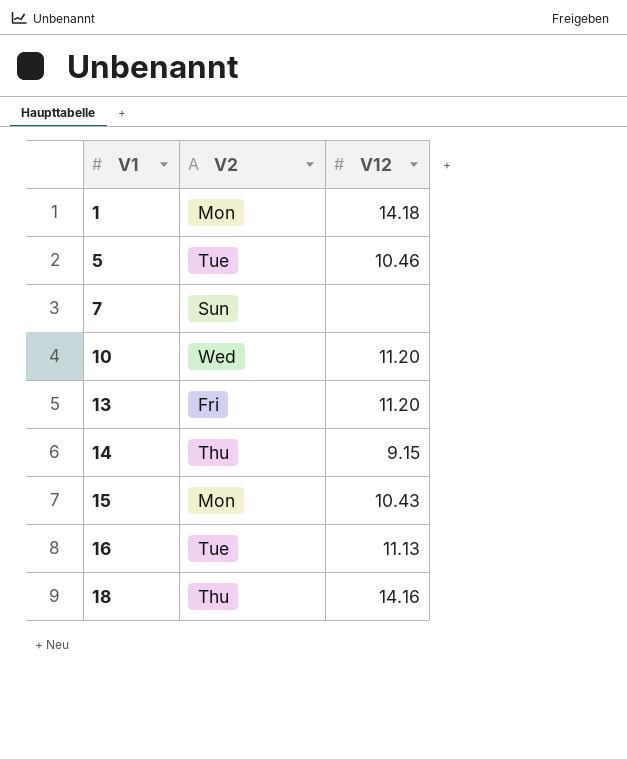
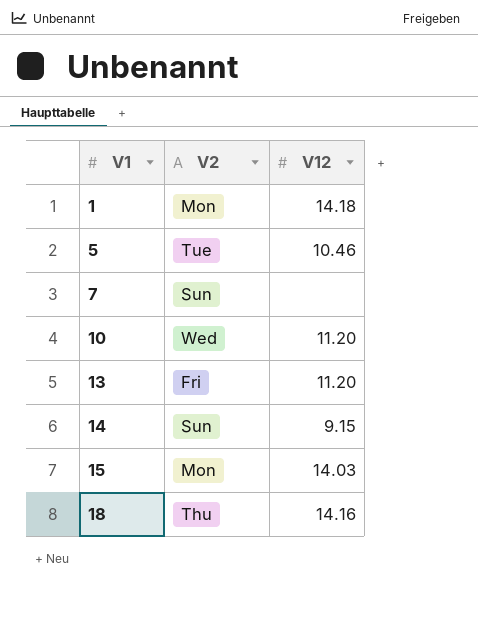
row 16: Tue | 11.13 -> none
14 | V2: Thu -> Sun
15 | V12: 10.43 -> 14.03

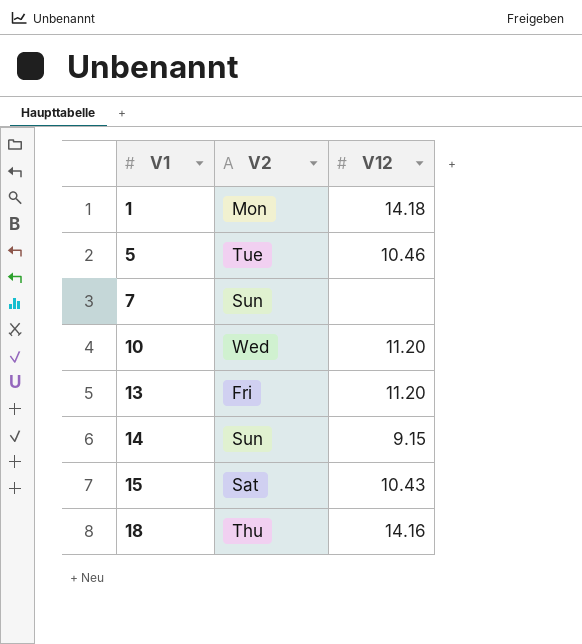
15 | V2: Mon -> Sat
15 | V12: 14.03 -> 10.43

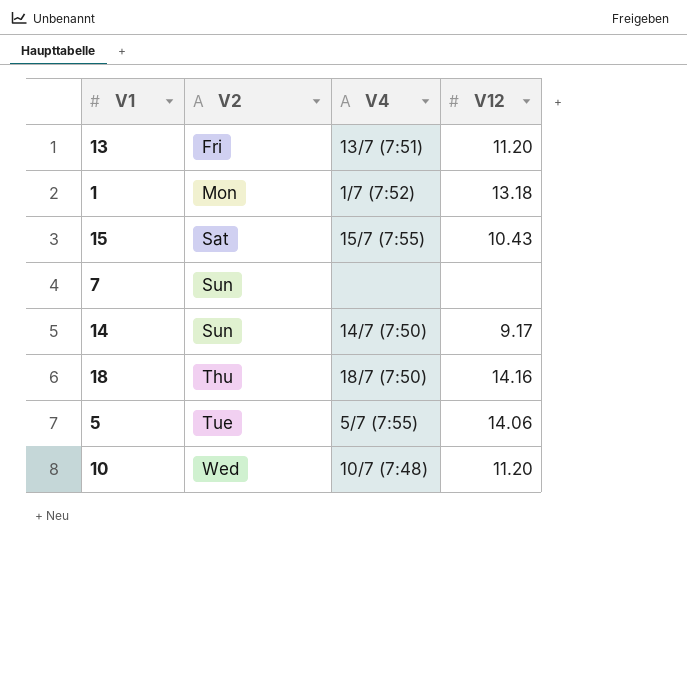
row order: V1 ascending -> V2 ascending
column V4 | position: none -> 3
1 | V12: 14.18 -> 13.18
14 | V12: 9.15 -> 9.17
5 | V12: 10.46 -> 14.06

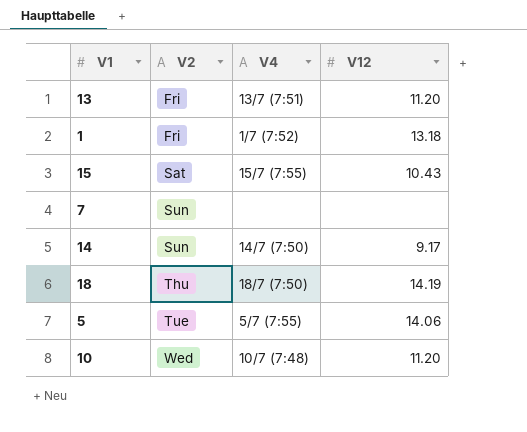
1 | V2: Mon -> Fri
18 | V12: 14.16 -> 14.19

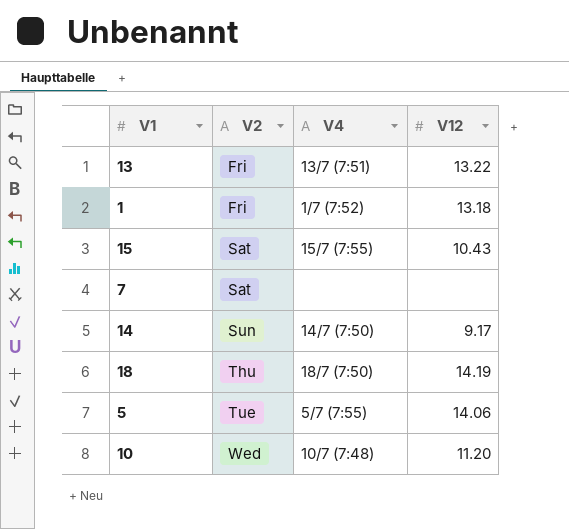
13 | V12: 11.20 -> 13.22
7 | V2: Sun -> Sat

